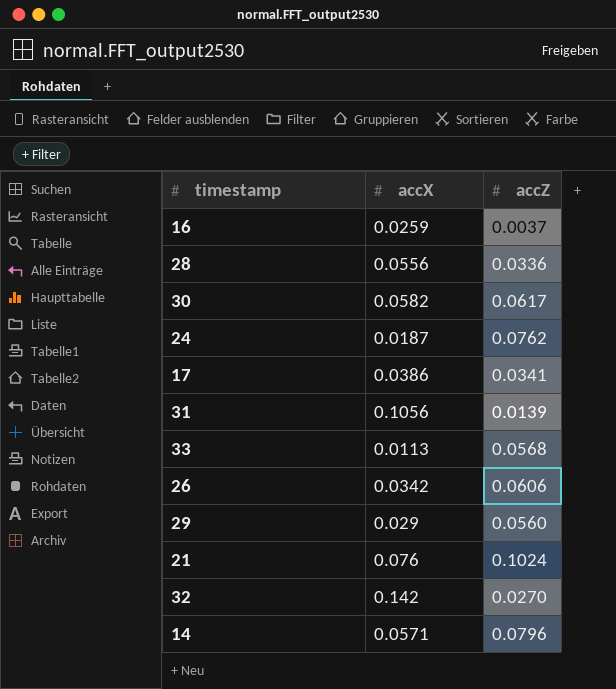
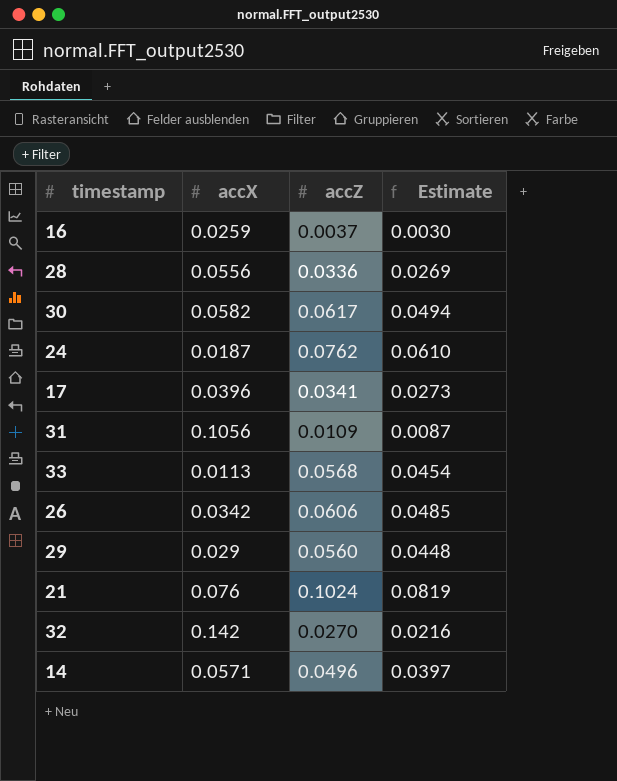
column Estimate | formula: none -> [accZ] * 0.8
17 | accX: 0.0386 -> 0.0396
31 | accZ: 0.0139 -> 0.0109
14 | accZ: 0.0796 -> 0.0496

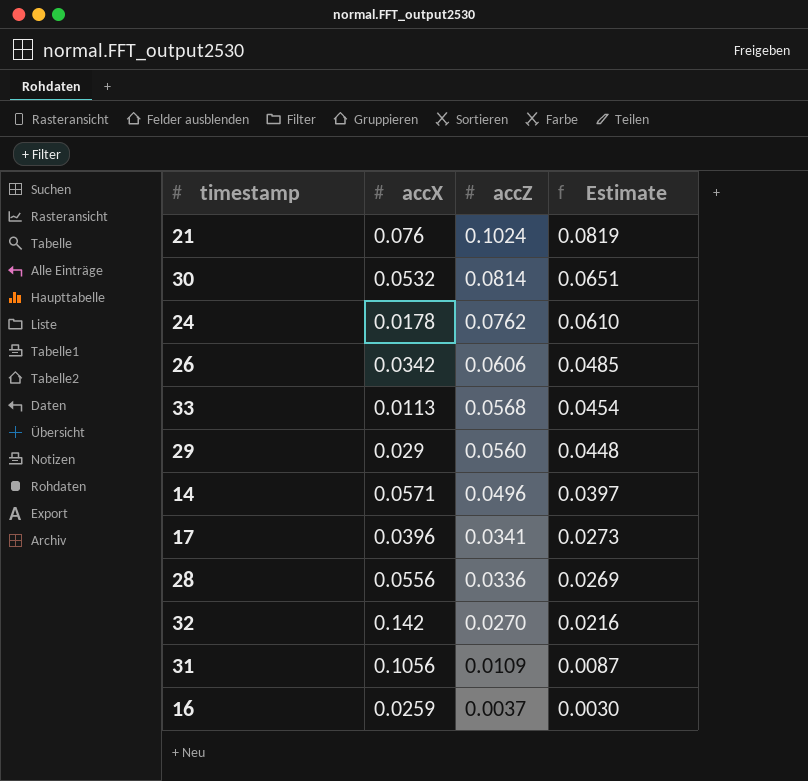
row order: none -> accZ descending
30 | accX: 0.0582 -> 0.0532
30 | accZ: 0.0617 -> 0.0814
30 | Estimate: 0.0494 -> 0.0651
24 | accX: 0.0187 -> 0.0178

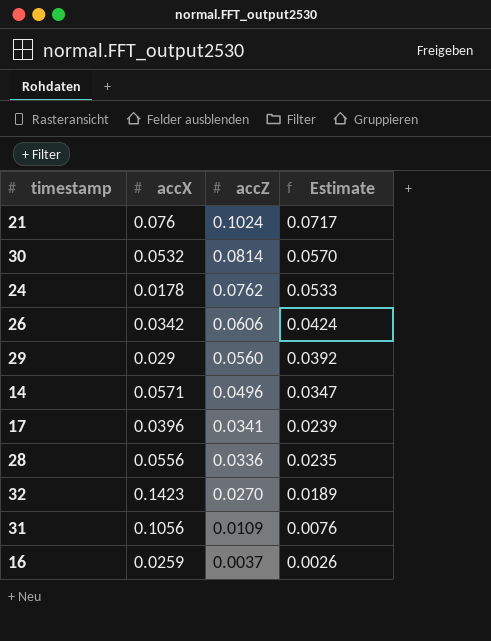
column Estimate | formula: [accZ] * 0.8 -> [accZ] * 0.7
row 33: 0.0113 | 0.0568 | 0.0454 -> none
32 | accX: 0.142 -> 0.1423

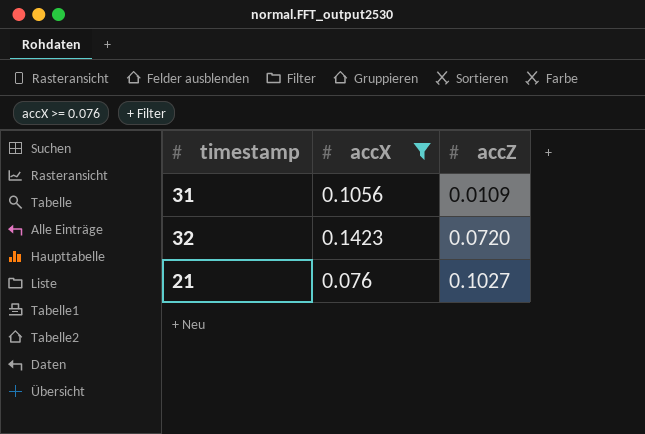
filter: none -> accX >= 0.076
row order: accZ descending -> accZ ascending
column Estimate | formula: [accZ] * 0.7 -> none
32 | accZ: 0.0270 -> 0.0720
21 | accZ: 0.1024 -> 0.1027

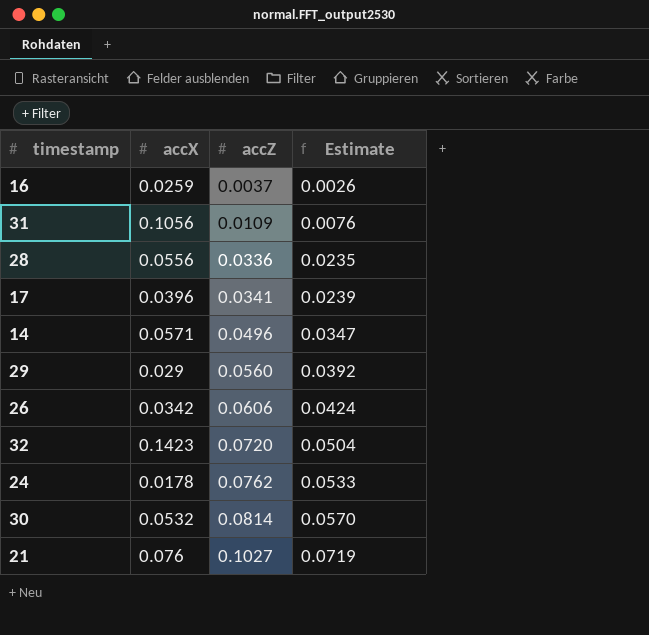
filter: accX >= 0.076 -> none
column Estimate | formula: none -> [accZ] * 0.7

